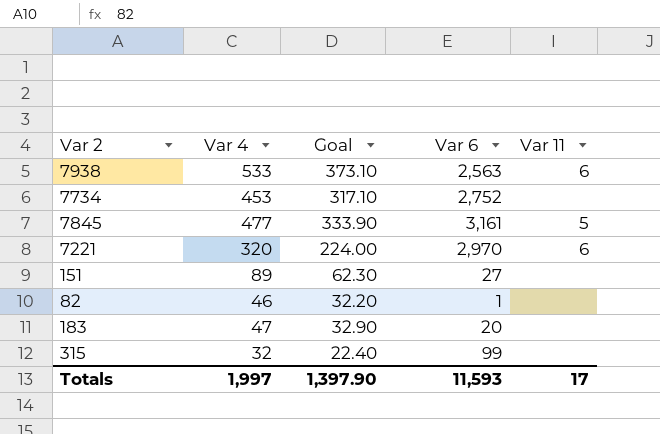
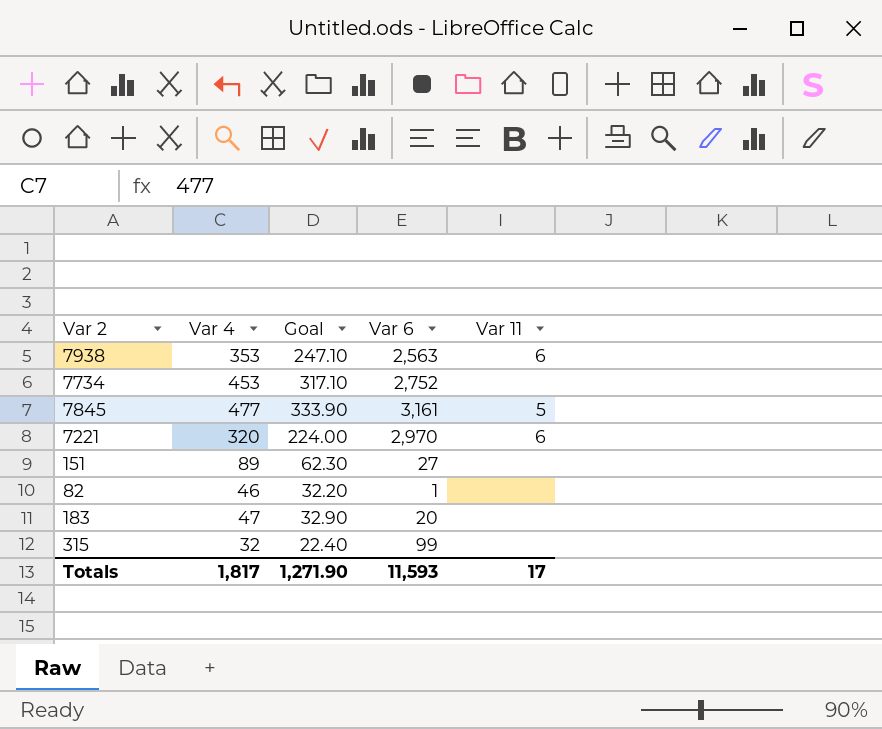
7938 | Var 4: 533 -> 353
7938 | Goal: 373.10 -> 247.10
Totals | Var 4: 1,997 -> 1,817
Totals | Goal: 1,397.90 -> 1,271.90

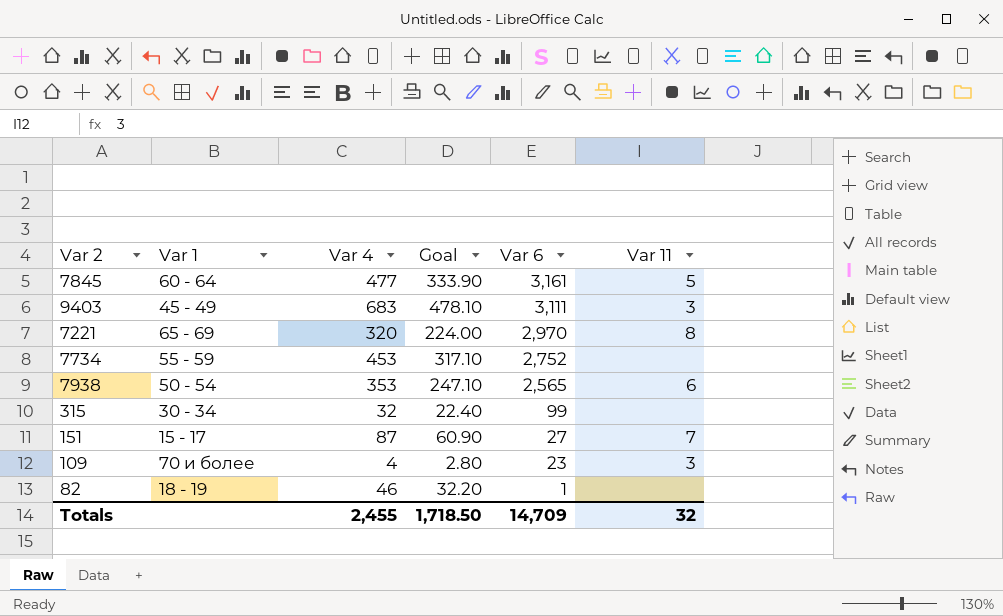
row order: none -> Var 6 descending
column Var 1 | position: none -> 2
row 183: 47 | 32.90 | 20 | none -> none
row 9403: none -> 45 - 49 | 683 | 478.10 | 3,111 | 3
7221 | Var 11: 6 -> 8
7938 | Var 6: 2,563 -> 2,565
151 | Var 4: 89 -> 87
151 | Goal: 62.30 -> 60.90
151 | Var 11: none -> 7
row 109: none -> 70 и более | 4 | 2.80 | 23 | 3
Totals | Var 4: 1,817 -> 2,455
Totals | Goal: 1,271.90 -> 1,718.50
Totals | Var 6: 11,593 -> 14,709
Totals | Var 11: 17 -> 32

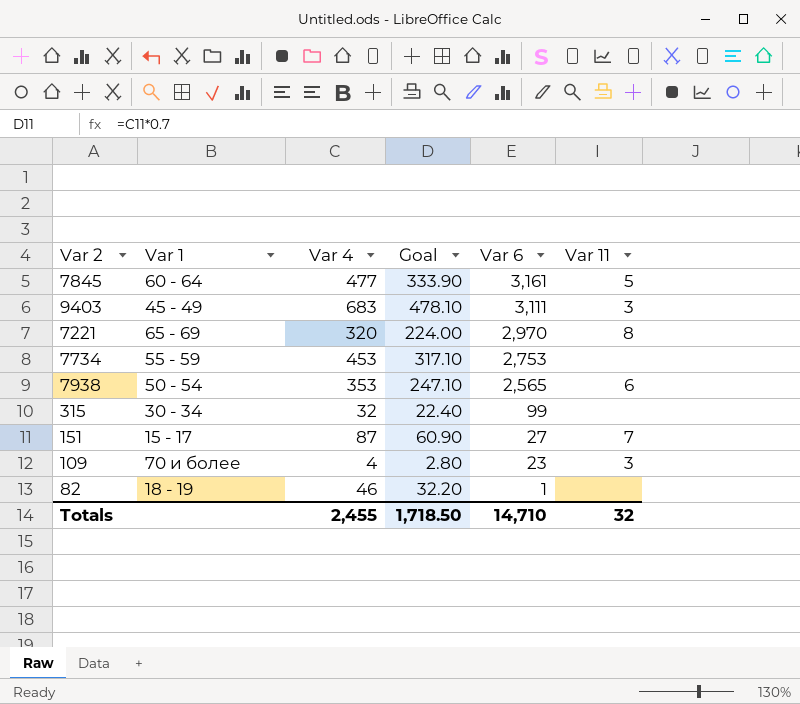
7734 | Var 6: 2,752 -> 2,753
Totals | Var 6: 14,709 -> 14,710

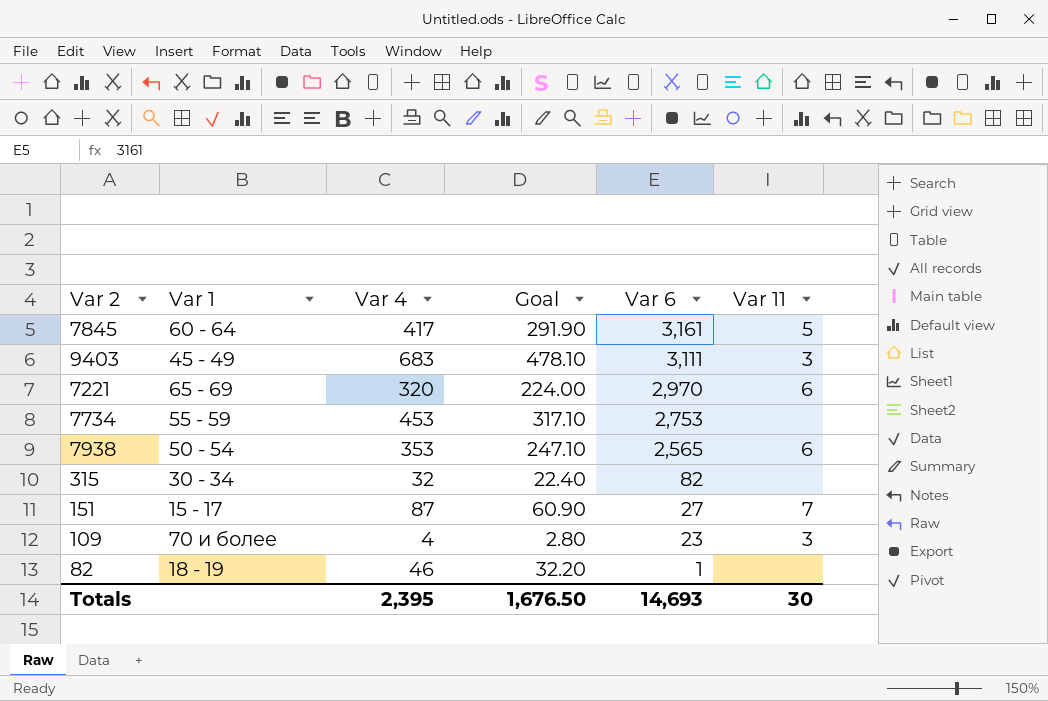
7845 | Var 4: 477 -> 417
7845 | Goal: 333.90 -> 291.90
7221 | Var 11: 8 -> 6
315 | Var 6: 99 -> 82
Totals | Var 4: 2,455 -> 2,395
Totals | Goal: 1,718.50 -> 1,676.50
Totals | Var 6: 14,710 -> 14,693
Totals | Var 11: 32 -> 30

